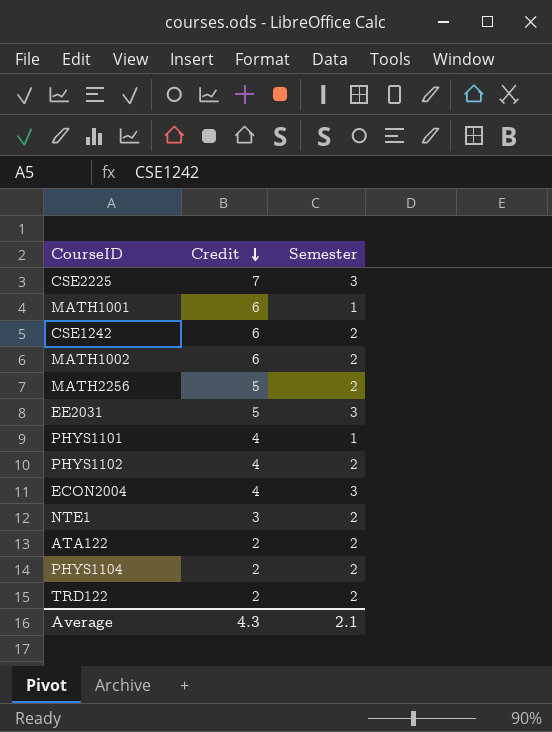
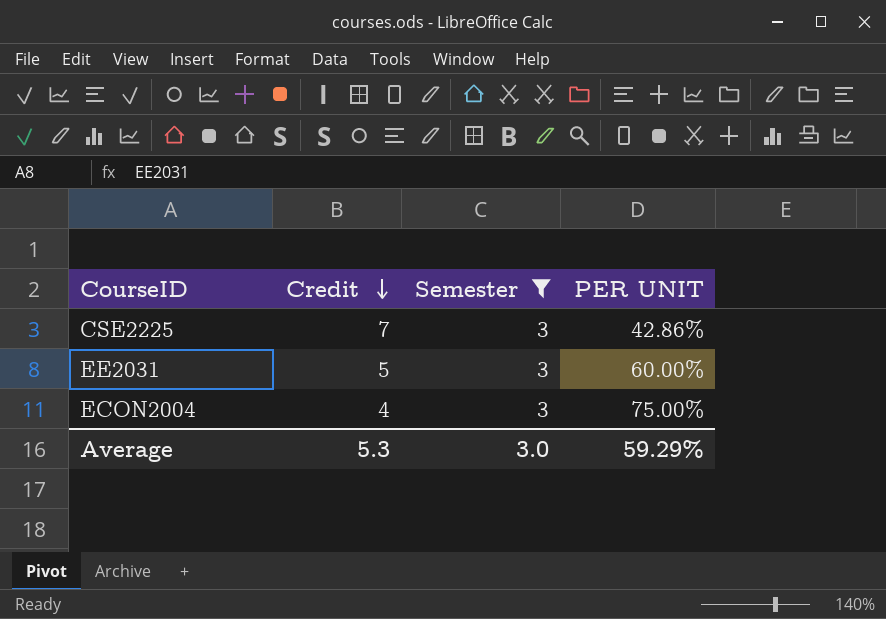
filter: none -> Semester = 3
column PER UNIT | formula: none -> [Semester] / [Credit]
Average | Credit: 4.3 -> 5.3
Average | Semester: 2.1 -> 3.0

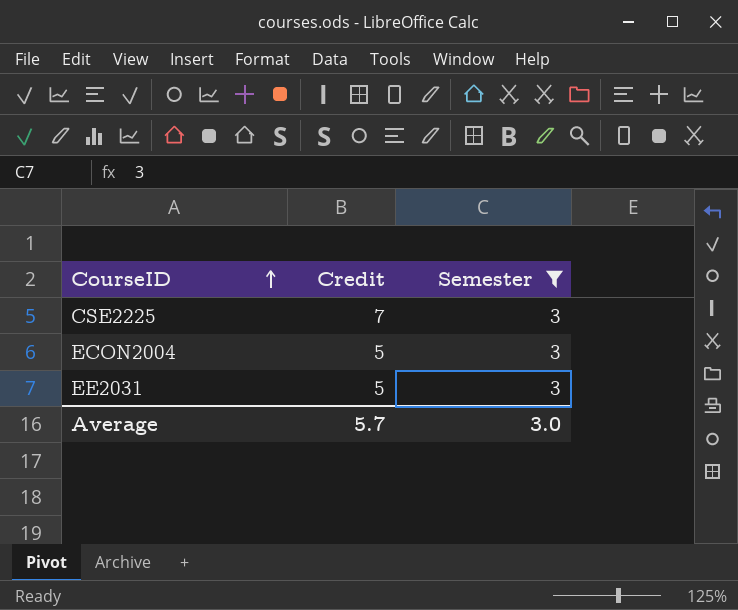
row order: Credit descending -> CourseID ascending
column PER UNIT | formula: [Semester] / [Credit] -> none
ECON2004 | Credit: 4 -> 5
Average | Credit: 5.3 -> 5.7

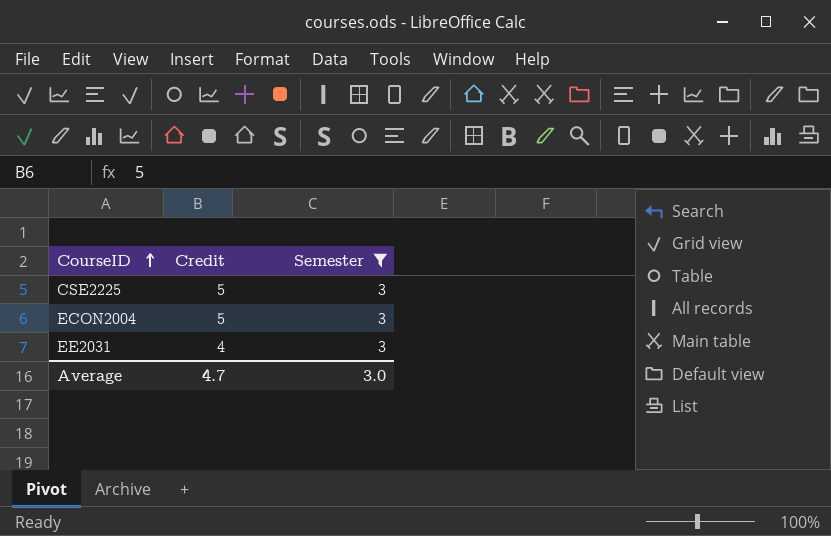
CSE2225 | Credit: 7 -> 5
EE2031 | Credit: 5 -> 4
Average | Credit: 5.7 -> 4.7

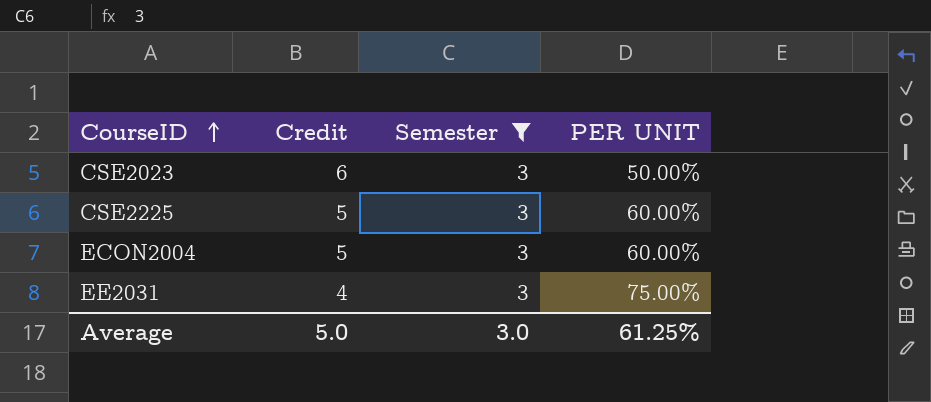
column PER UNIT | formula: none -> [Semester] / [Credit]
row CSE2023: none -> 6 | 3 | 50.00%
Average | Credit: 4.7 -> 5.0

